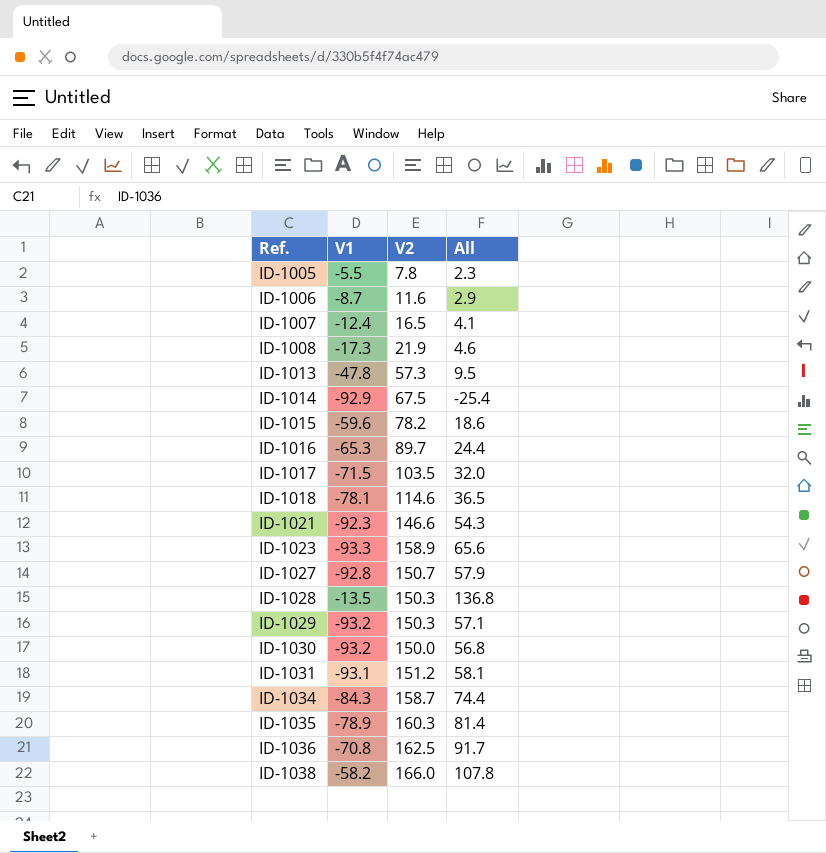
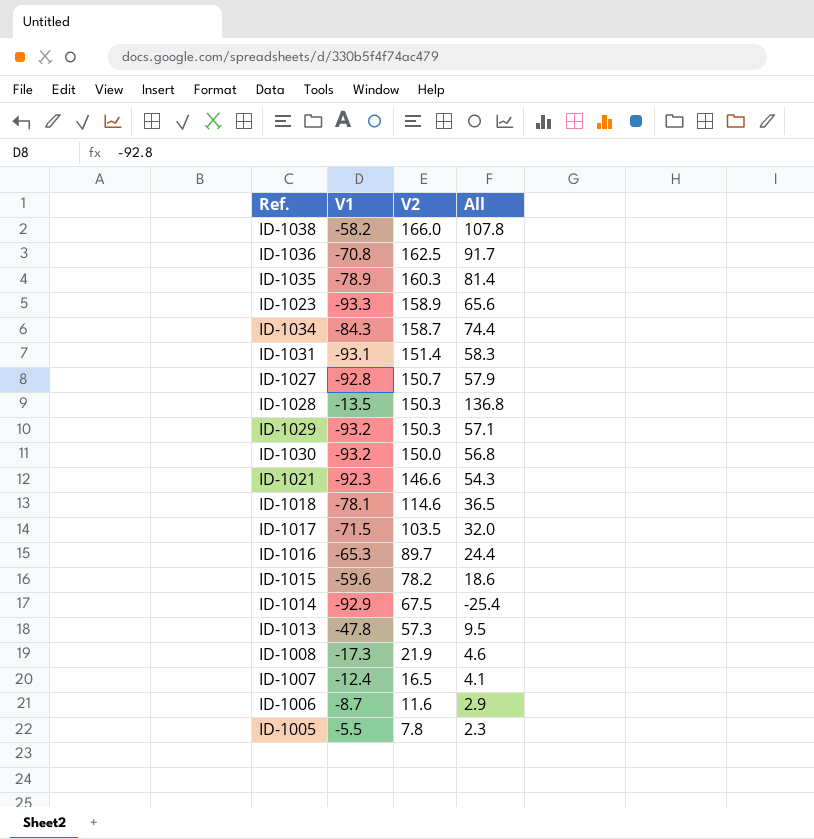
row order: Ref. ascending -> V2 descending
ID-1031 | V2: 151.2 -> 151.4
ID-1031 | All: 58.1 -> 58.3

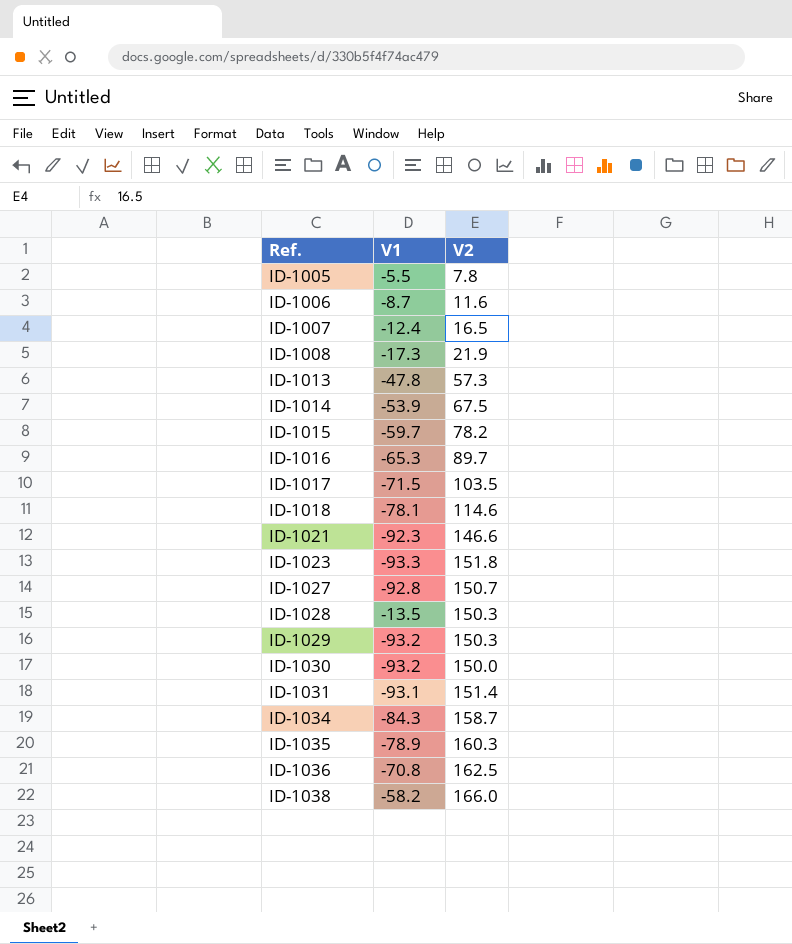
row order: V2 descending -> Ref. ascending
column All | formula: [V1] + [V2] -> none
ID-1014 | V1: -92.9 -> -53.9
ID-1015 | V1: -59.6 -> -59.7
ID-1023 | V2: 158.9 -> 151.8

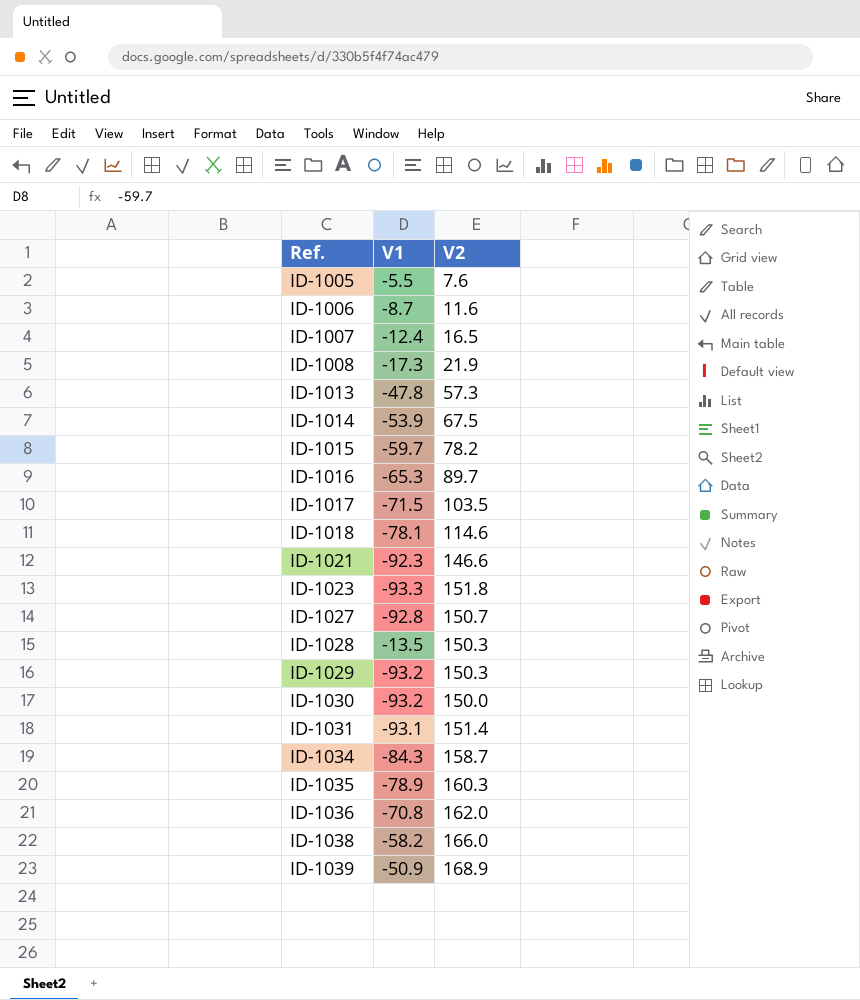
ID-1005 | V2: 7.8 -> 7.6
ID-1036 | V2: 162.5 -> 162.0
row ID-1039: none -> -50.9 | 168.9

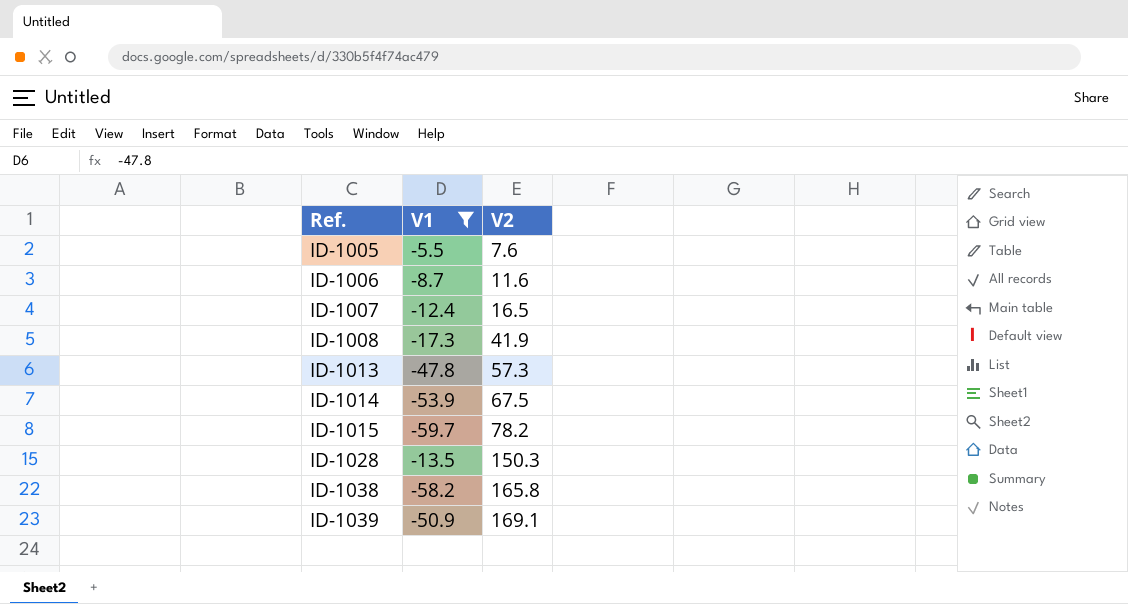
filter: none -> V1 >= -59.7
ID-1008 | V2: 21.9 -> 41.9
ID-1038 | V2: 166.0 -> 165.8
ID-1039 | V2: 168.9 -> 169.1

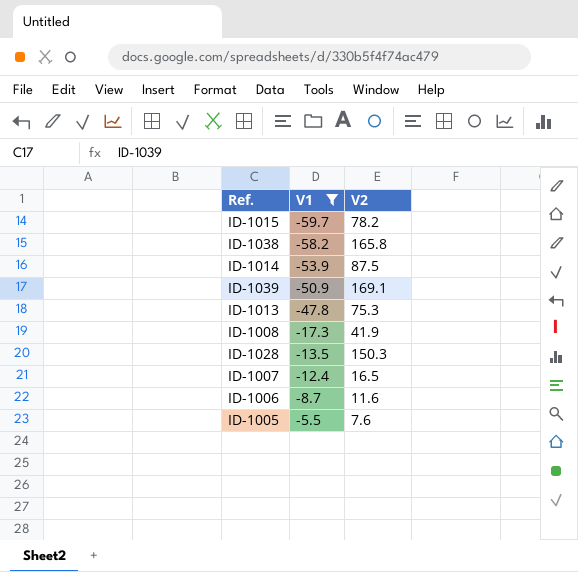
row order: Ref. ascending -> V1 ascending
ID-1014 | V2: 67.5 -> 87.5
ID-1013 | V2: 57.3 -> 75.3

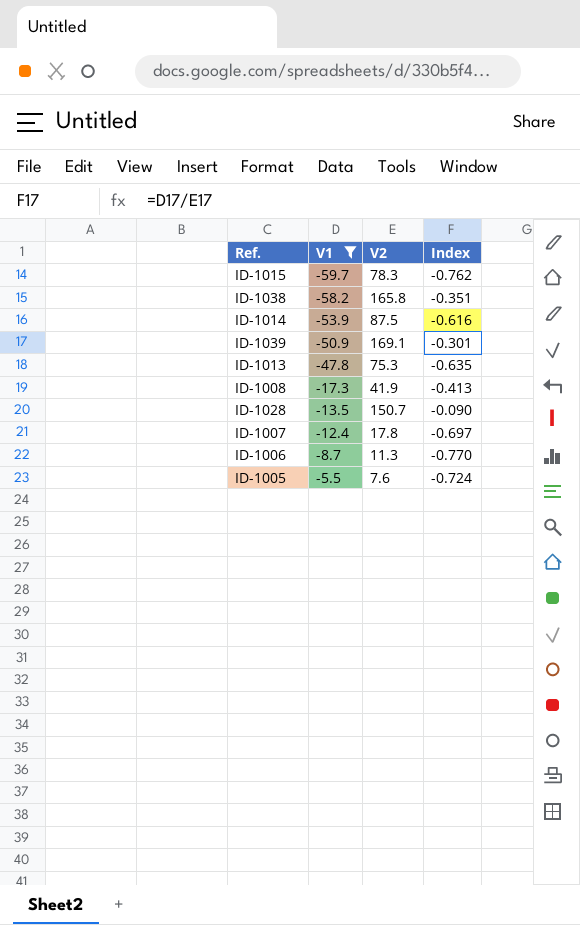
column Index | formula: none -> [V1] / [V2]
ID-1015 | V2: 78.2 -> 78.3
ID-1028 | V2: 150.3 -> 150.7
ID-1007 | V2: 16.5 -> 17.8
ID-1006 | V2: 11.6 -> 11.3

